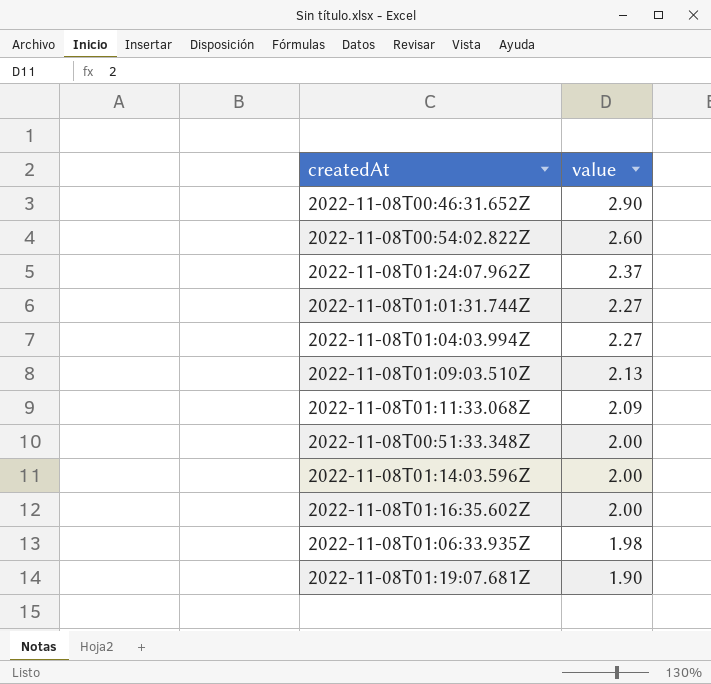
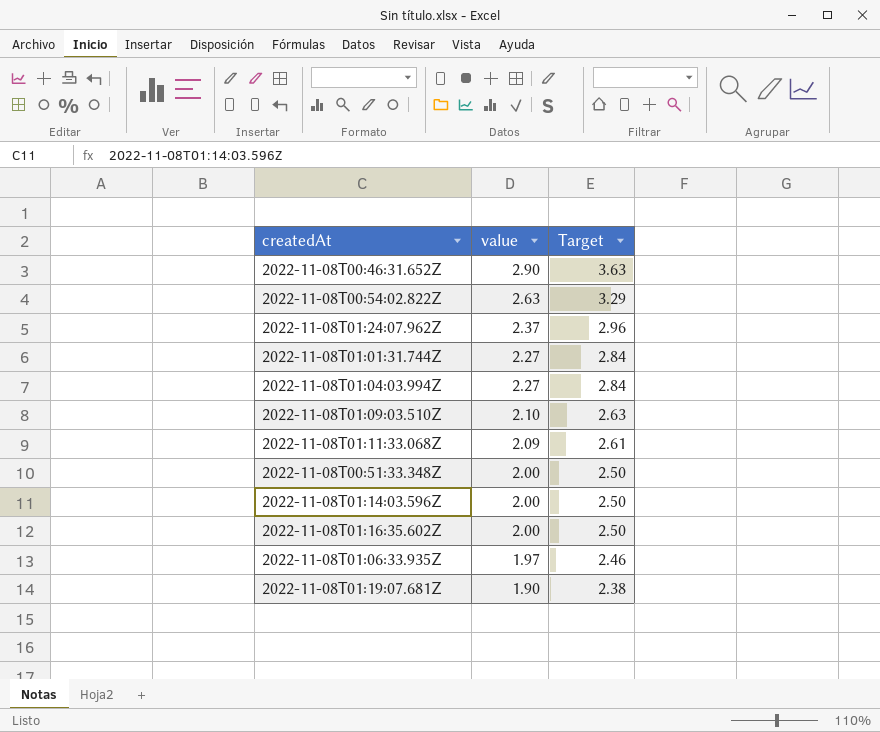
column Target | formula: none -> [value] * 1.25
2022-11-08T00:54:02.822Z | value: 2.60 -> 2.63
2022-11-08T01:09:03.510Z | value: 2.13 -> 2.10
2022-11-08T01:06:33.935Z | value: 1.98 -> 1.97

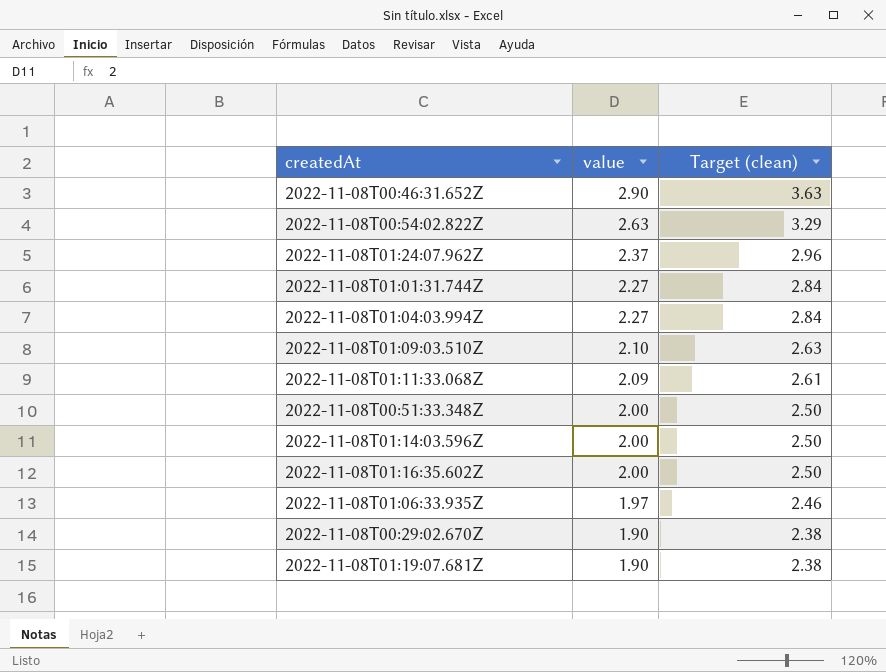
column name: Target -> Target (clean)
row 2022-11-08T00:29:02.670Z: none -> 1.90 | 2.38

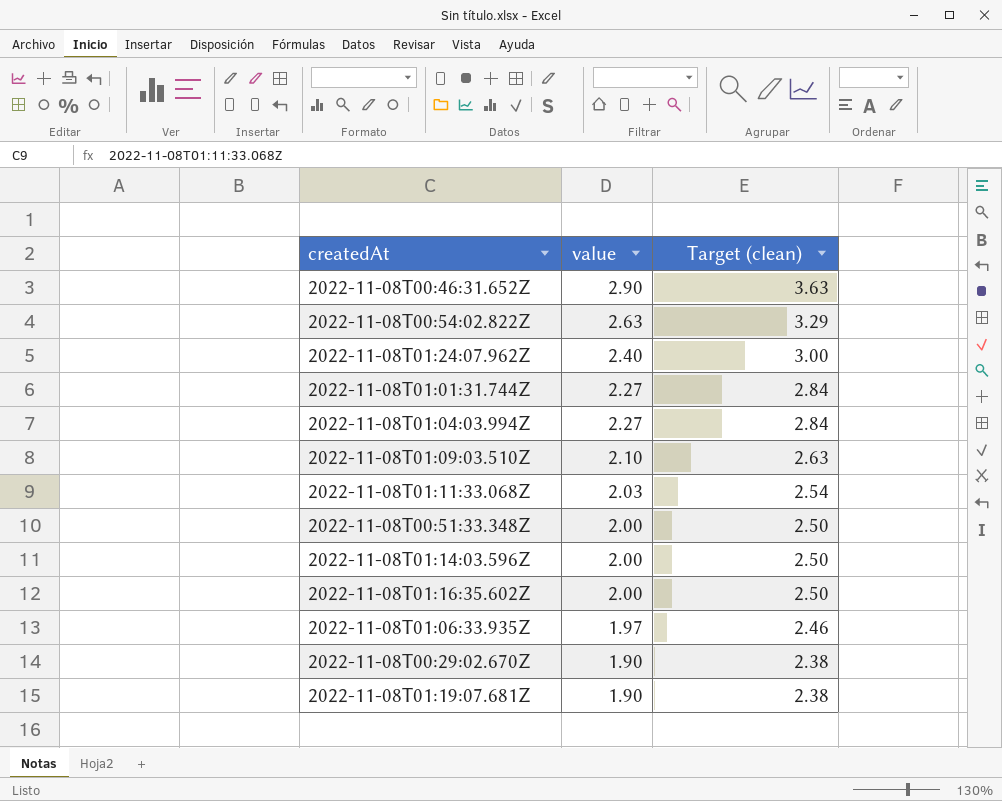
2022-11-08T01:24:07.962Z | value: 2.37 -> 2.40
2022-11-08T01:24:07.962Z | Target (clean): 2.96 -> 3.00
2022-11-08T01:11:33.068Z | value: 2.09 -> 2.03
2022-11-08T01:11:33.068Z | Target (clean): 2.61 -> 2.54

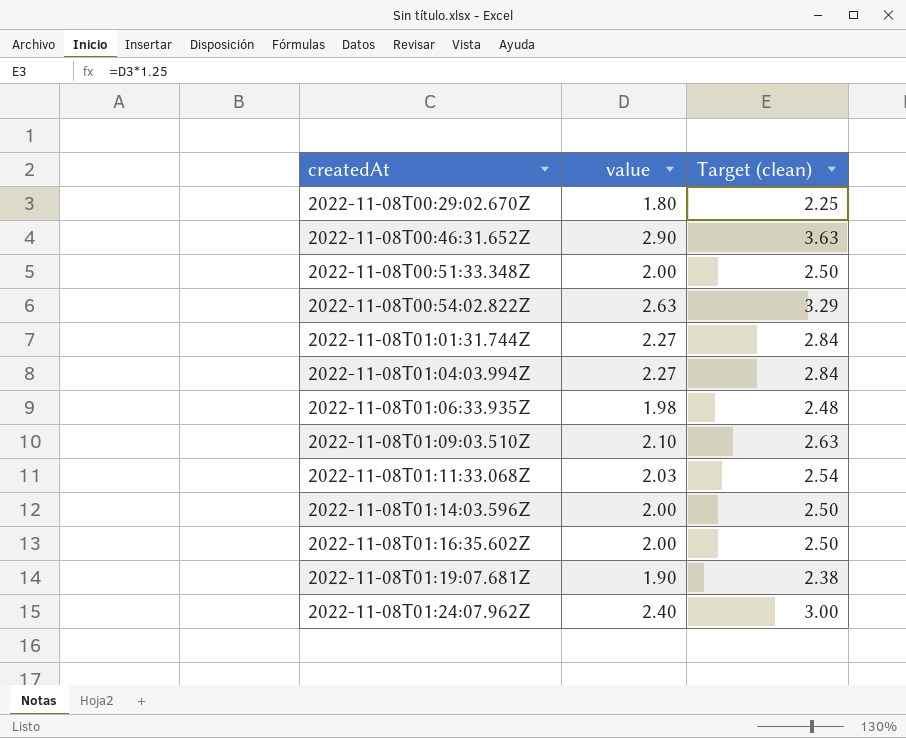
row order: value descending -> createdAt ascending
2022-11-08T00:29:02.670Z | value: 1.90 -> 1.80
2022-11-08T00:29:02.670Z | Target (clean): 2.38 -> 2.25
2022-11-08T01:06:33.935Z | value: 1.97 -> 1.98
2022-11-08T01:06:33.935Z | Target (clean): 2.46 -> 2.48

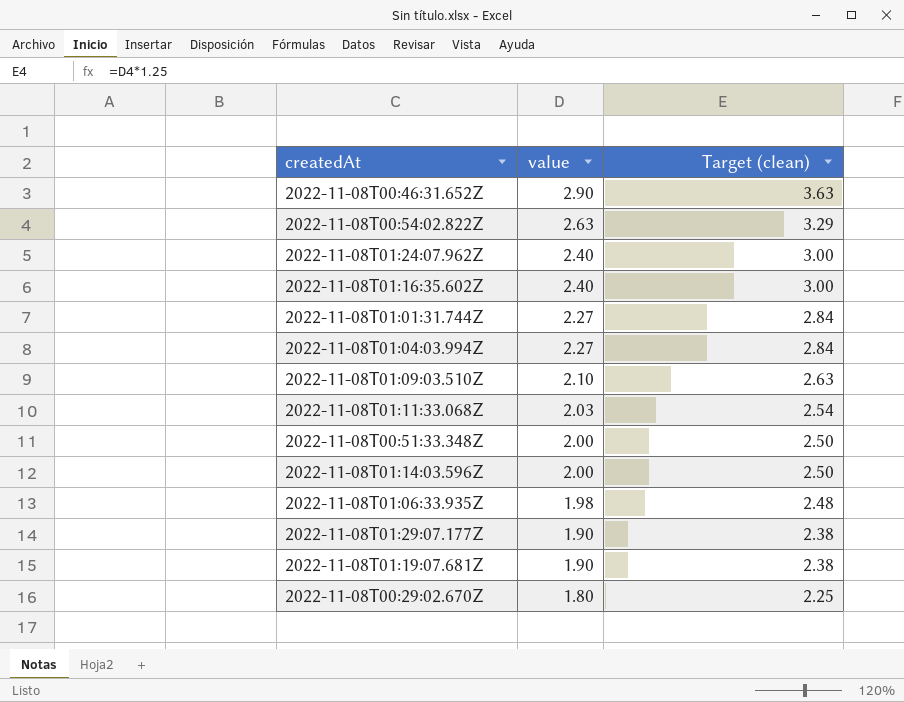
row order: createdAt ascending -> value descending
2022-11-08T01:16:35.602Z | value: 2.00 -> 2.40
2022-11-08T01:16:35.602Z | Target (clean): 2.50 -> 3.00
row 2022-11-08T01:29:07.177Z: none -> 1.90 | 2.38

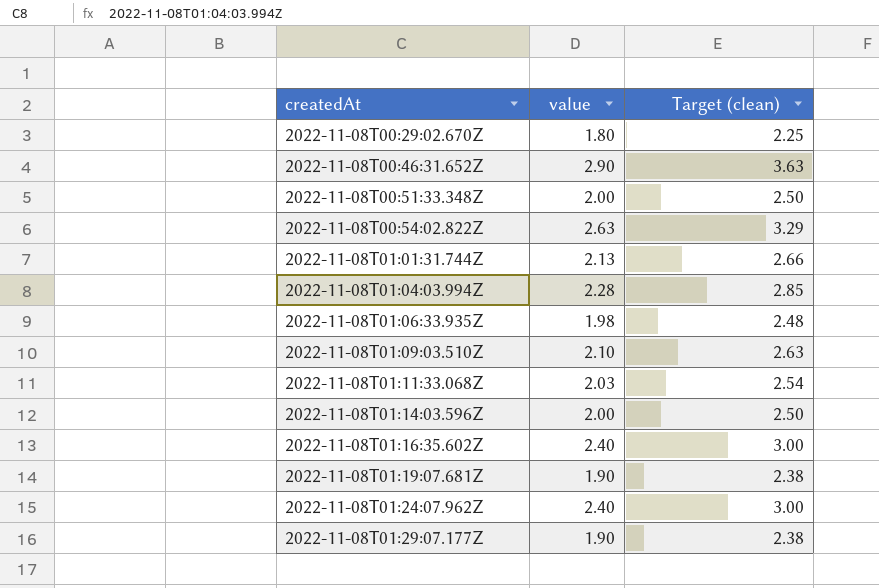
row order: value descending -> createdAt ascending
2022-11-08T01:01:31.744Z | value: 2.27 -> 2.13
2022-11-08T01:01:31.744Z | Target (clean): 2.84 -> 2.66
2022-11-08T01:04:03.994Z | value: 2.27 -> 2.28
2022-11-08T01:04:03.994Z | Target (clean): 2.84 -> 2.85

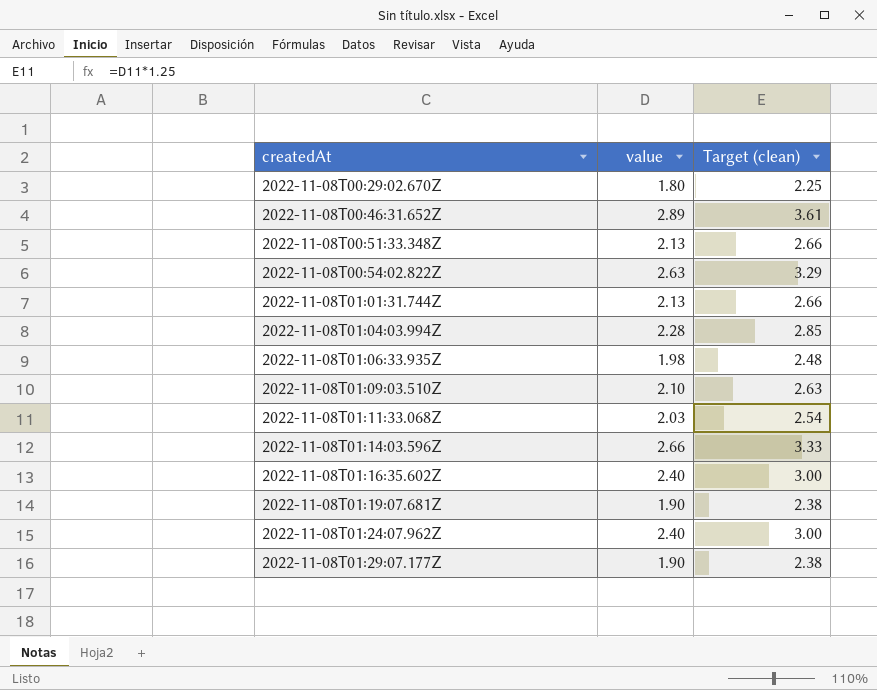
2022-11-08T00:46:31.652Z | value: 2.90 -> 2.89
2022-11-08T00:46:31.652Z | Target (clean): 3.63 -> 3.61
2022-11-08T00:51:33.348Z | value: 2.00 -> 2.13
2022-11-08T00:51:33.348Z | Target (clean): 2.50 -> 2.66
2022-11-08T01:14:03.596Z | value: 2.00 -> 2.66
2022-11-08T01:14:03.596Z | Target (clean): 2.50 -> 3.33

